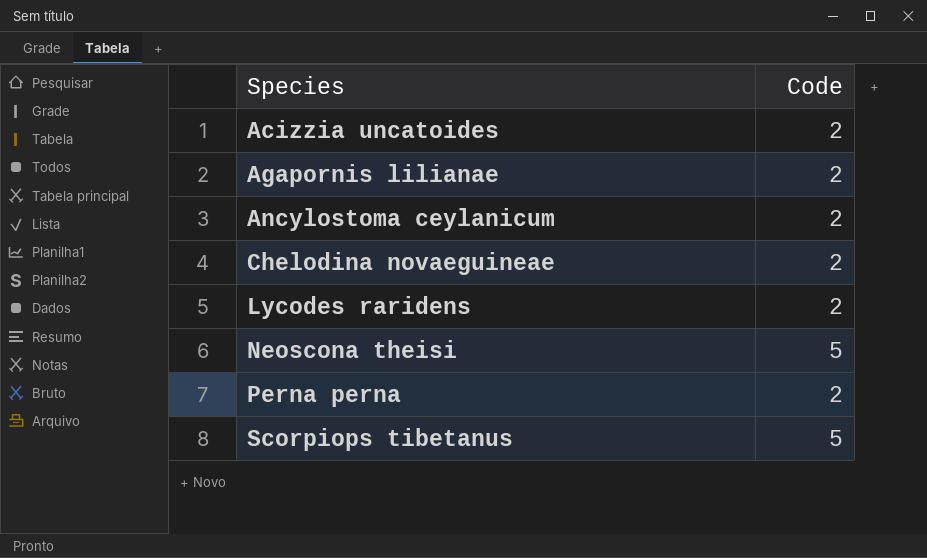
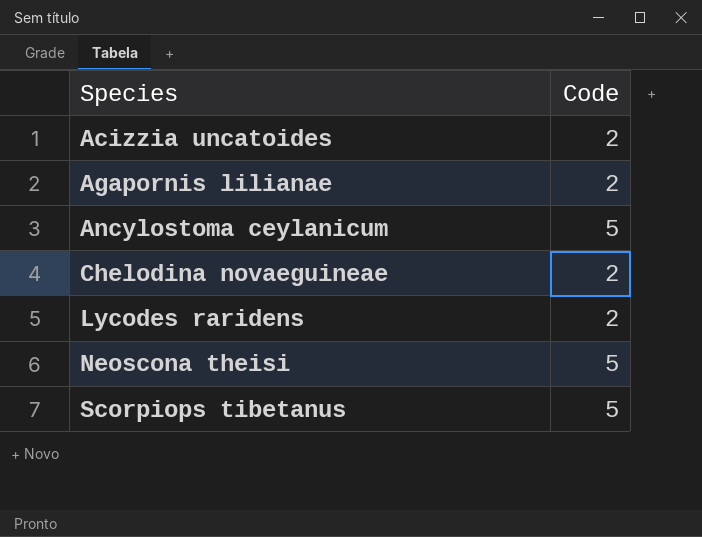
row Perna perna: 2 -> none
Ancylostoma ceylanicum | Code: 2 -> 5

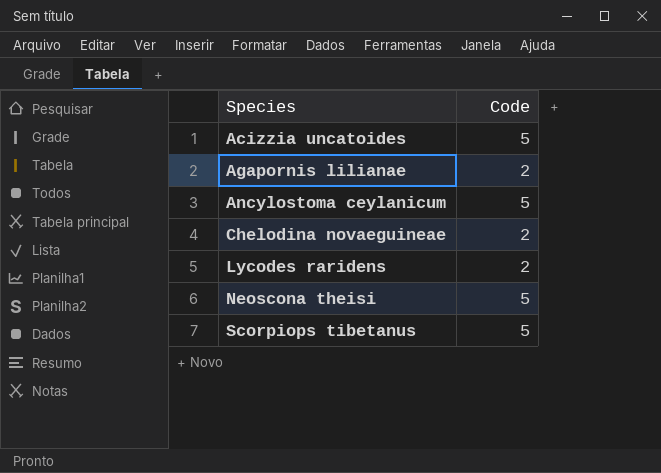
Acizzia uncatoides | Code: 2 -> 5

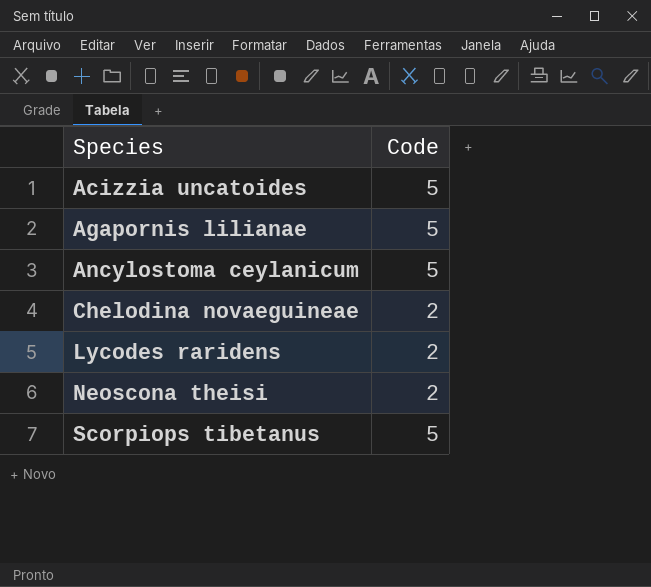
Agapornis lilianae | Code: 2 -> 5
Neoscona theisi | Code: 5 -> 2

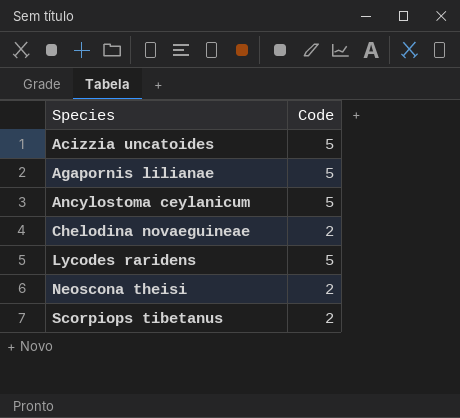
Lycodes raridens | Code: 2 -> 5
Scorpiops tibetanus | Code: 5 -> 2

